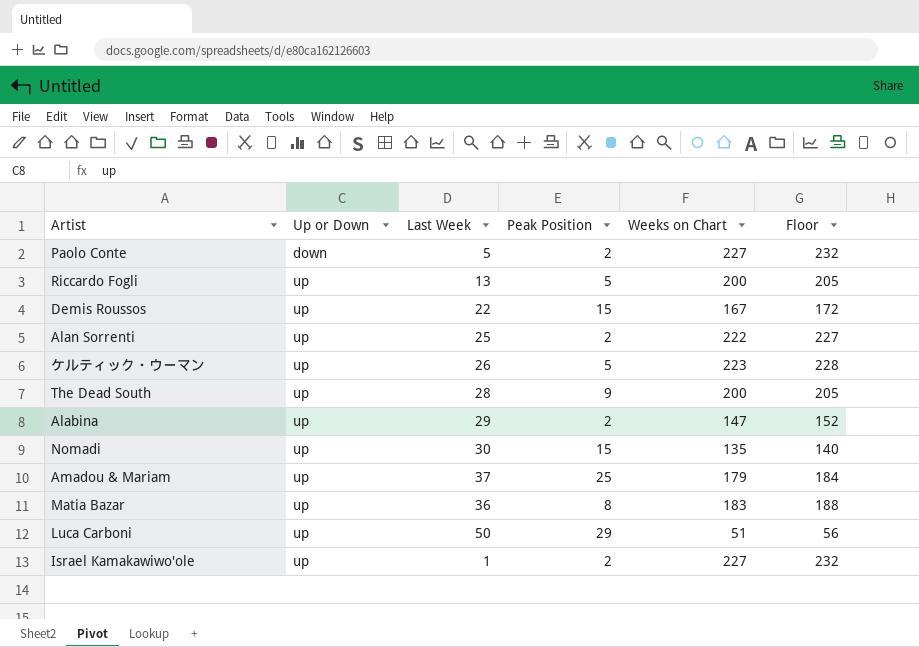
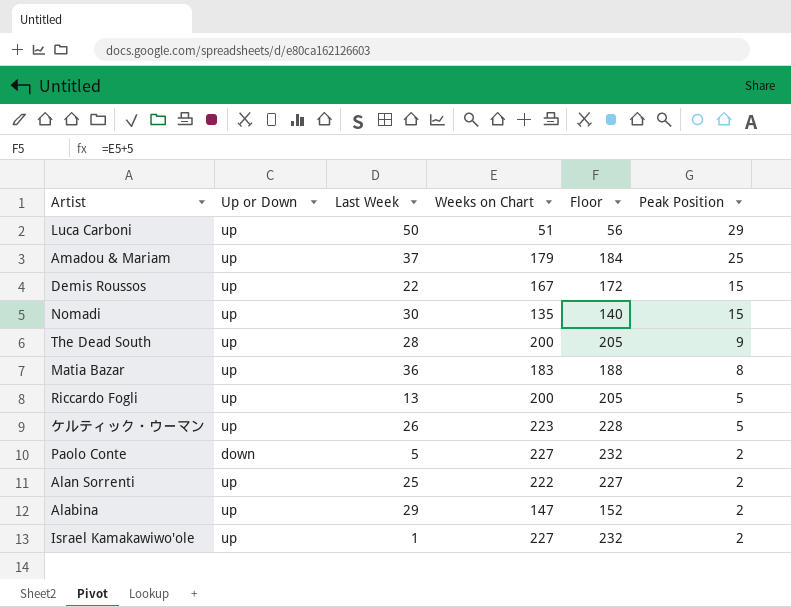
row order: Up or Down ascending -> Peak Position descending
column Peak Position | position: 4 -> 6

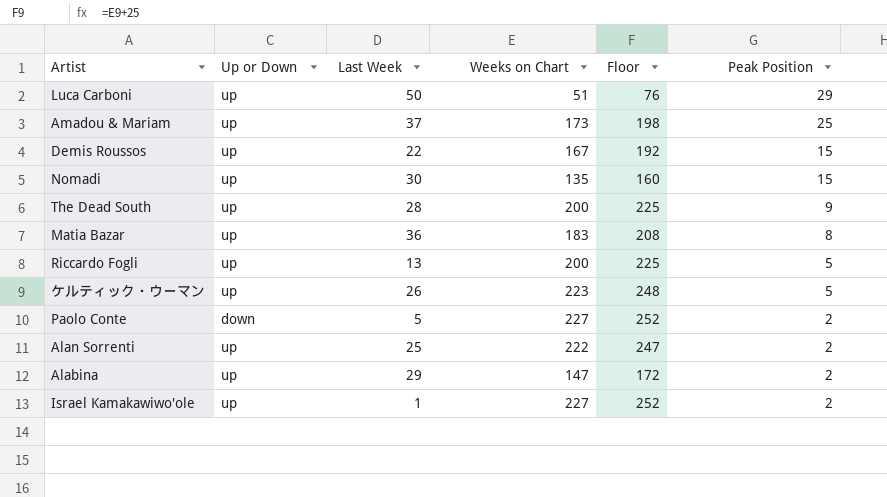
column Floor | formula: [Weeks on Chart] + 5 -> [Weeks on Chart] + 25
Amadou & Mariam | Weeks on Chart: 179 -> 173

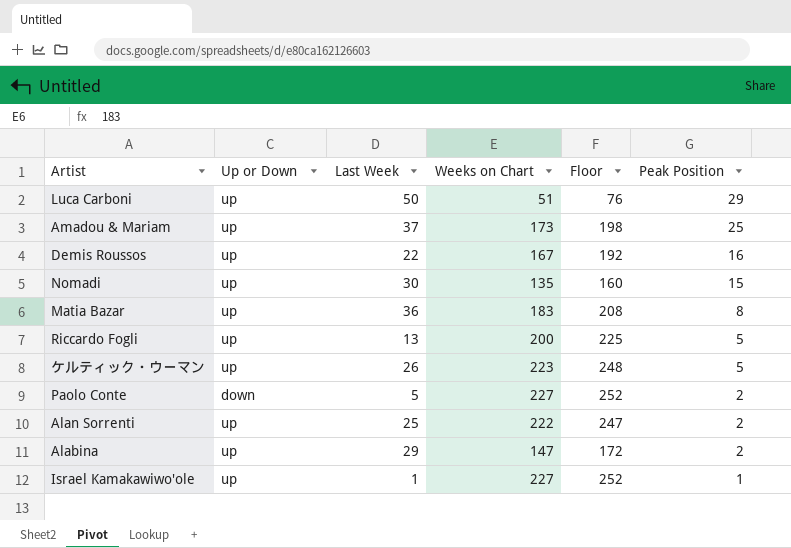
row The Dead South: up | 28 | 200 | 225 | 9 -> none
Demis Roussos | Peak Position: 15 -> 16
Israel Kamakawiwo'ole | Peak Position: 2 -> 1

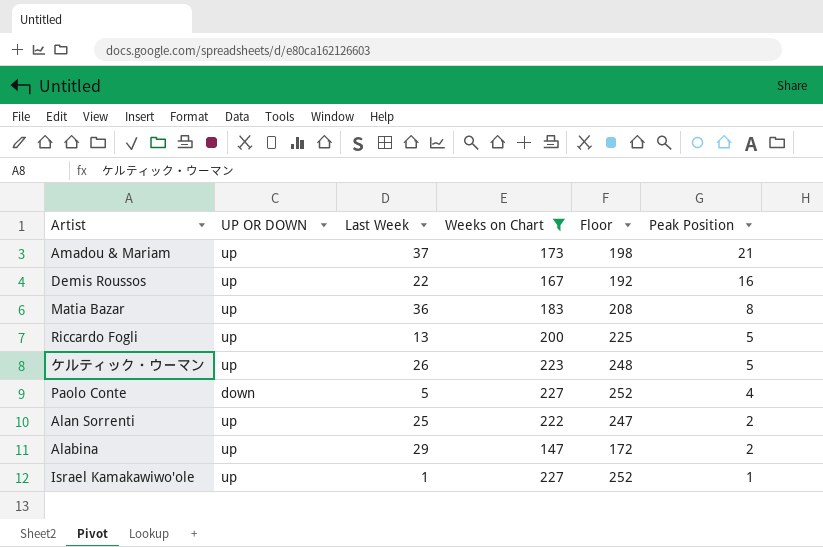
filter: none -> Weeks on Chart >= 147
column name: Up or Down -> UP OR DOWN
Amadou & Mariam | Peak Position: 25 -> 21
Paolo Conte | Peak Position: 2 -> 4

